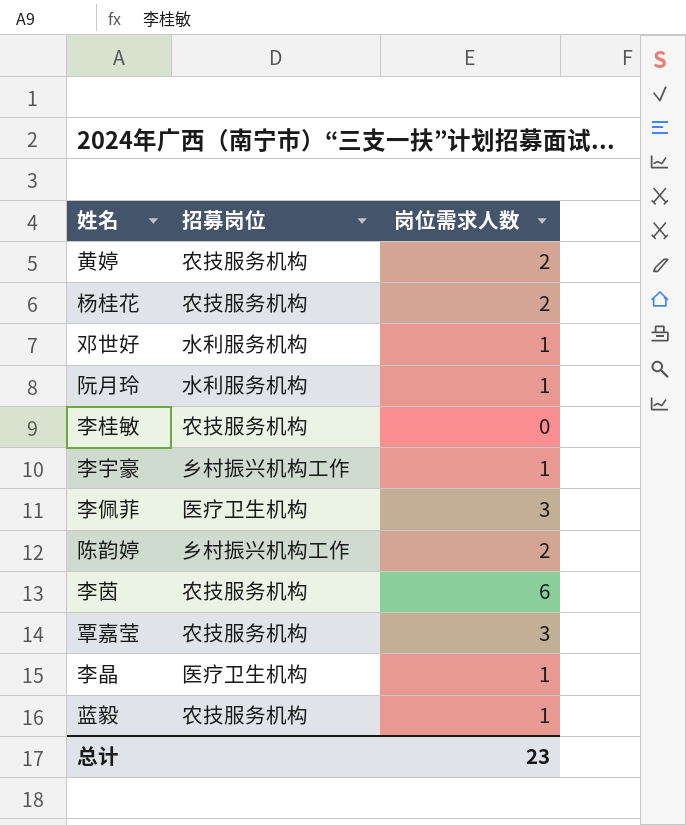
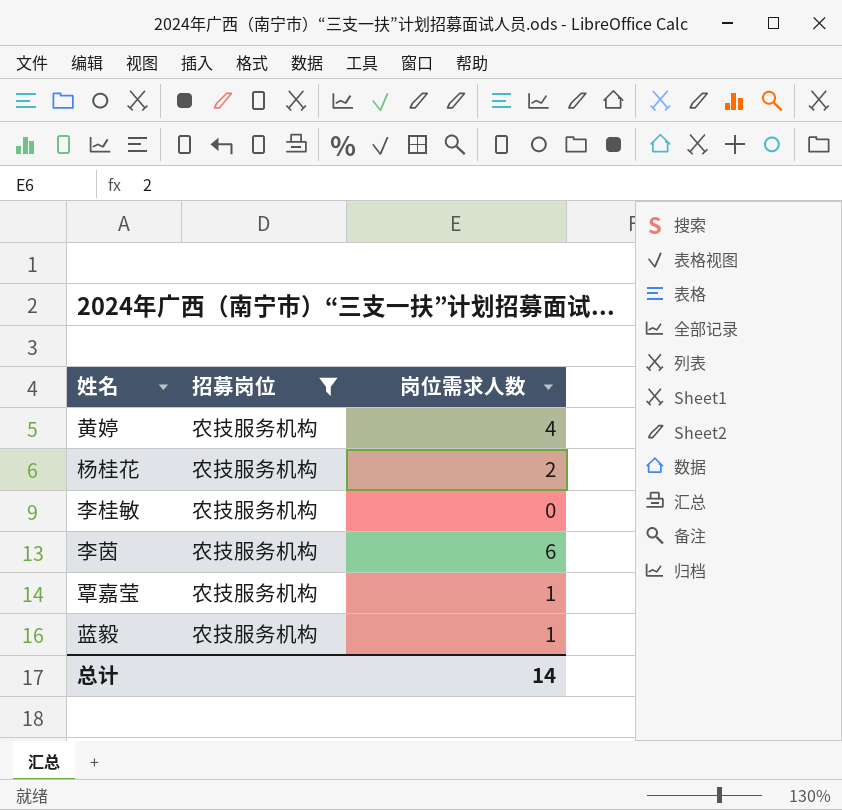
filter: none -> 招募岗位 = 农技服务机构
黄婷 | 岗位需求人数: 2 -> 4
覃嘉莹 | 岗位需求人数: 3 -> 1
总计 | 岗位需求人数: 23 -> 14

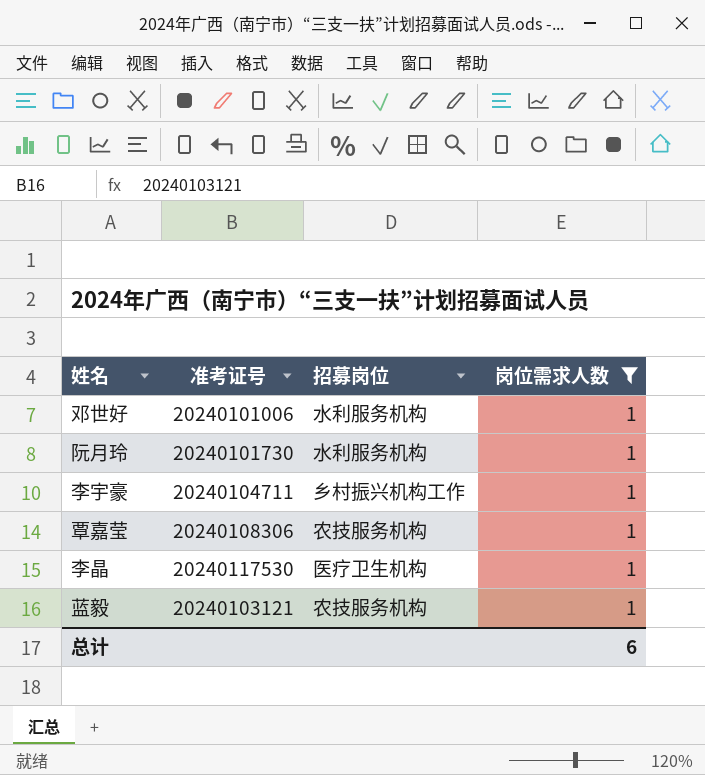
filter: 招募岗位 = 农技服务机构 -> 岗位需求人数 = 1
column 准考证号 | position: none -> 2
总计 | 岗位需求人数: 14 -> 6

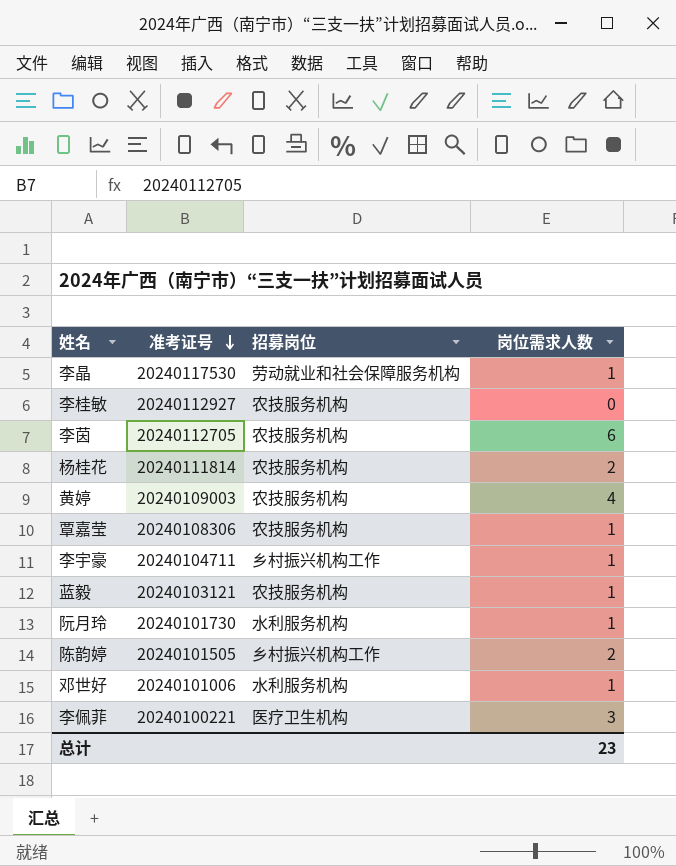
filter: 岗位需求人数 = 1 -> none
row order: none -> 准考证号 descending
李晶 | 招募岗位: 医疗卫生机构 -> 劳动就业和社会保障服务机构
总计 | 岗位需求人数: 6 -> 23

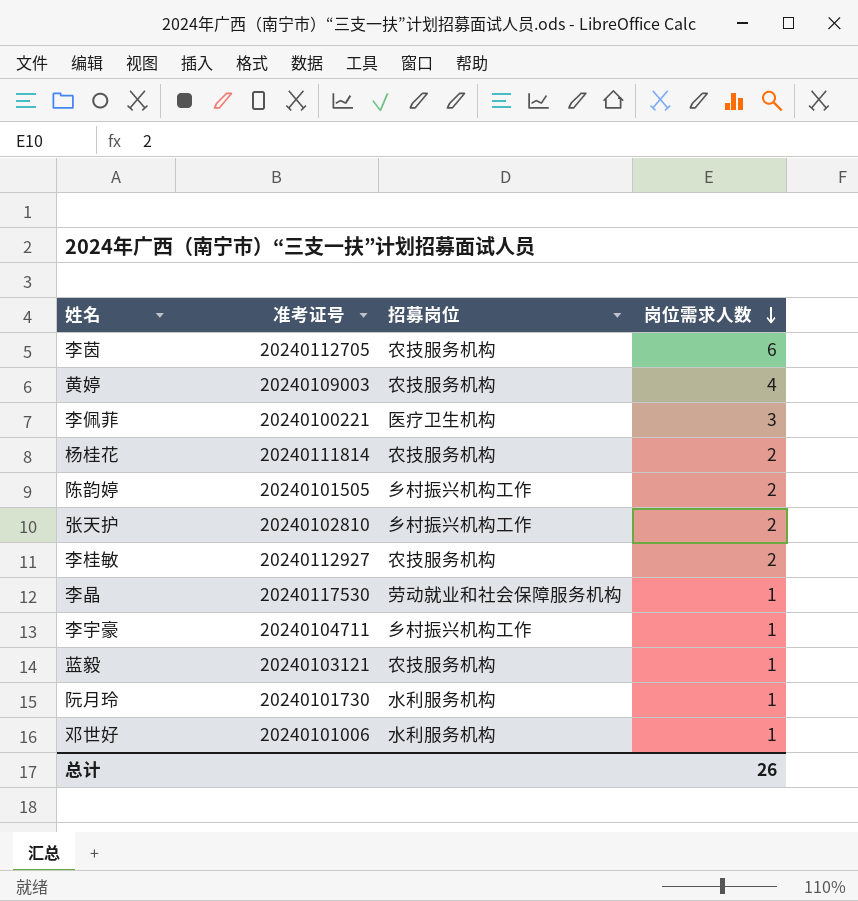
row order: 准考证号 descending -> 岗位需求人数 descending
row 覃嘉莹: 20240108306 | 农技服务机构 | 1 -> none
row 张天护: none -> 20240102810 | 乡村振兴机构工作 | 2
李桂敏 | 岗位需求人数: 0 -> 2
总计 | 岗位需求人数: 23 -> 26

